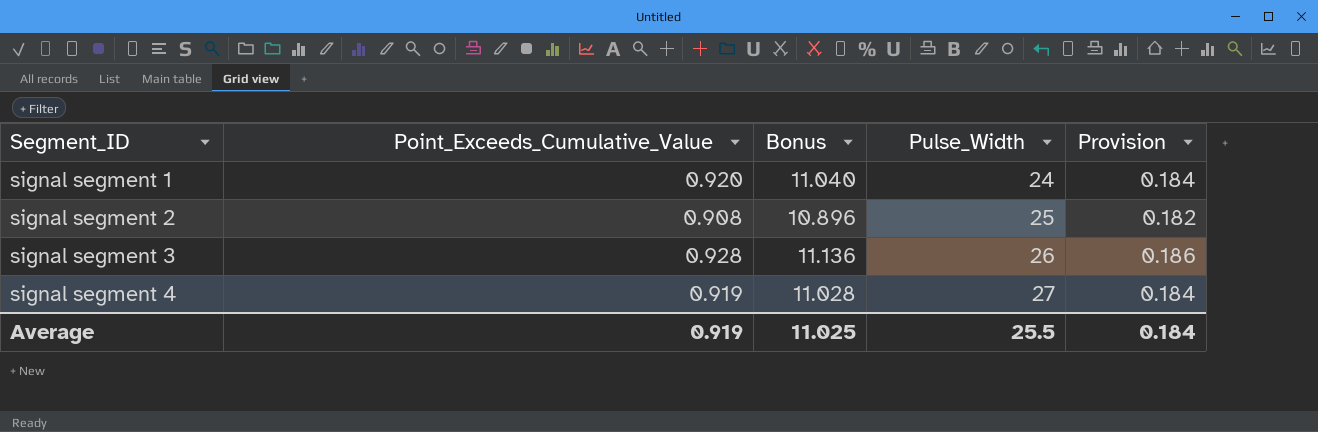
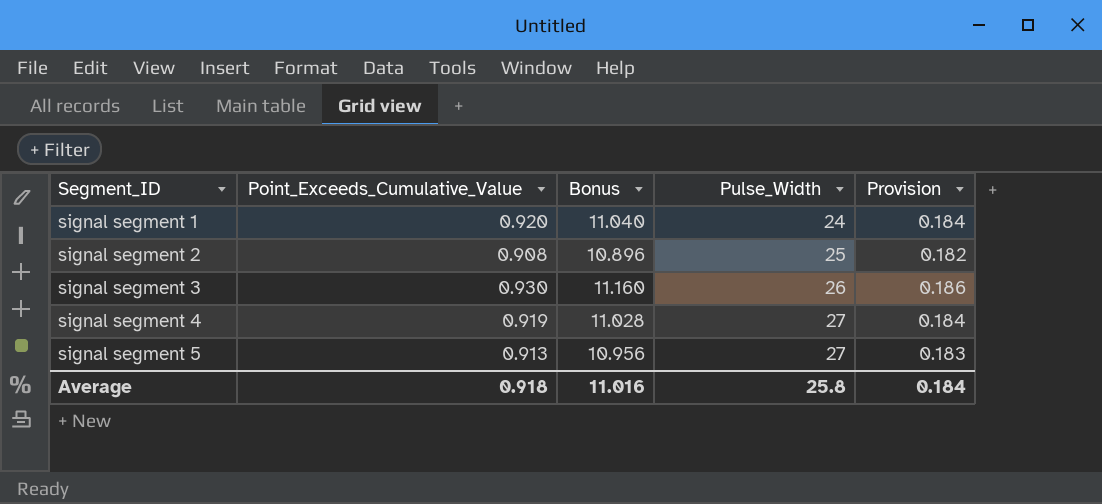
signal segment 3 | Point_Exceeds_Cumulative_Value: 0.928 -> 0.930
signal segment 3 | Bonus: 11.136 -> 11.160
row signal segment 5: none -> 0.913 | 10.956 | 27 | 0.183
Average | Point_Exceeds_Cumulative_Value: 0.919 -> 0.918
Average | Bonus: 11.025 -> 11.016
Average | Pulse_Width: 25.5 -> 25.8

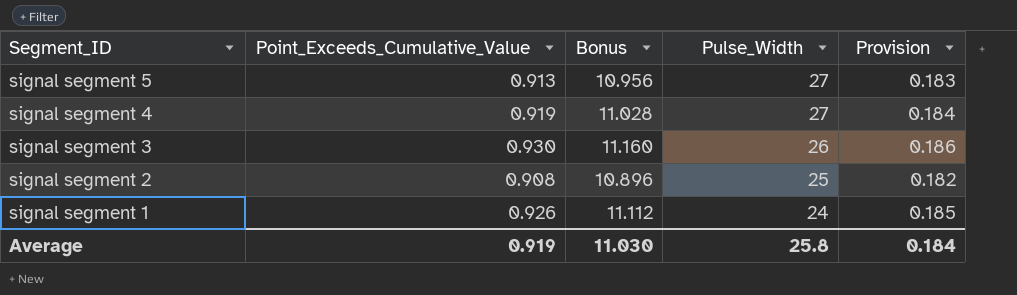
row order: Segment_ID ascending -> Segment_ID descending
signal segment 1 | Point_Exceeds_Cumulative_Value: 0.920 -> 0.926
signal segment 1 | Bonus: 11.040 -> 11.112
signal segment 1 | Provision: 0.184 -> 0.185
Average | Point_Exceeds_Cumulative_Value: 0.918 -> 0.919
Average | Bonus: 11.016 -> 11.030

